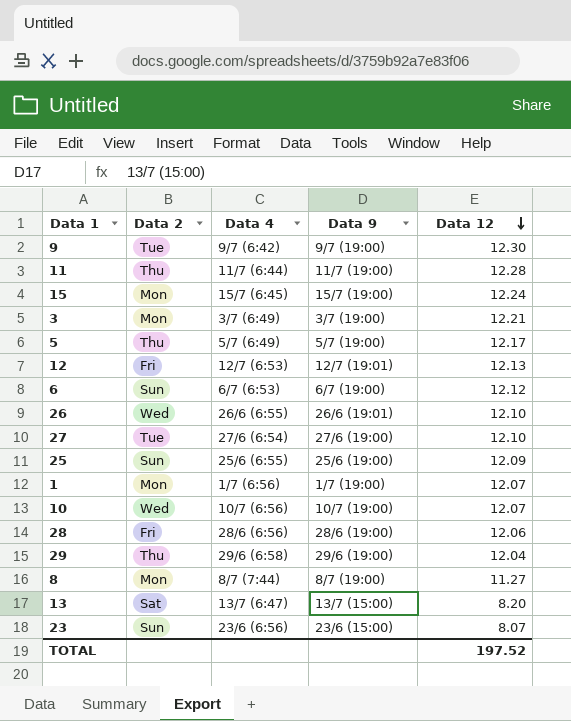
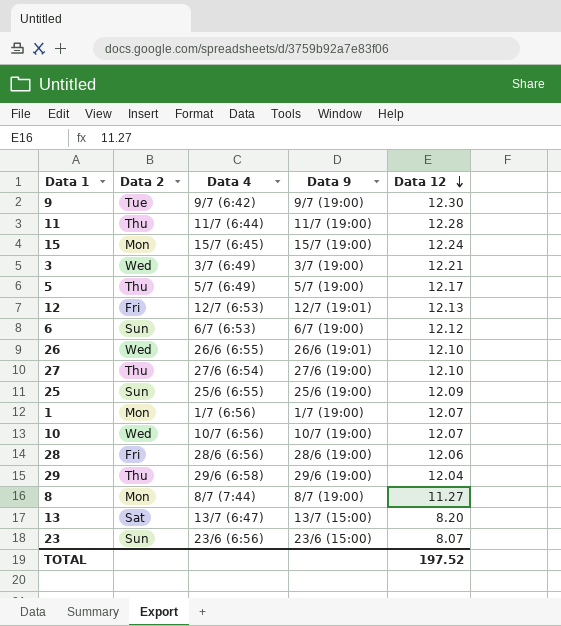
3 | Data 2: Mon -> Wed
27 | Data 2: Tue -> Thu

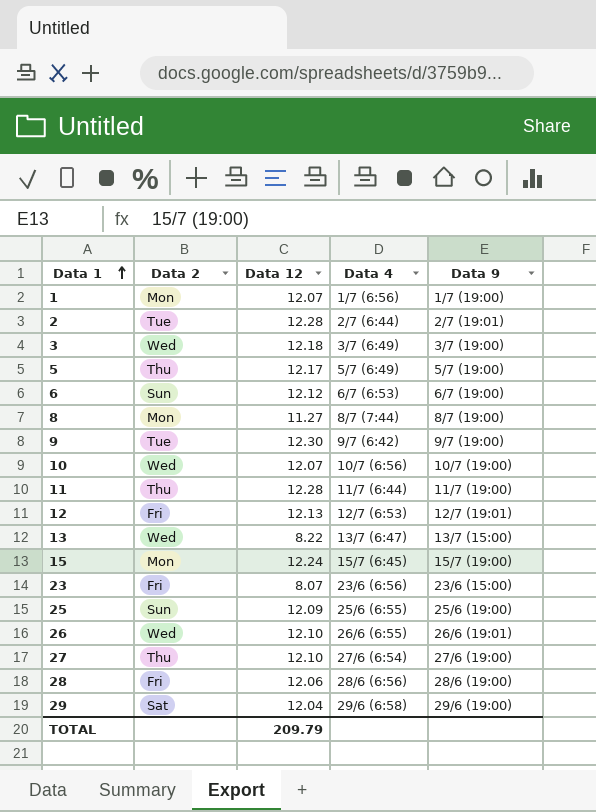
row order: Data 12 descending -> Data 1 ascending
column Data 12 | position: 5 -> 3
row 2: none -> Tue | 12.28 | 2/7 (6:44) | 2/7 (19:01)
3 | Data 12: 12.21 -> 12.18
13 | Data 2: Sat -> Wed
13 | Data 12: 8.20 -> 8.22
23 | Data 2: Sun -> Fri
29 | Data 2: Thu -> Sat
TOTAL | Data 12: 197.52 -> 209.79

